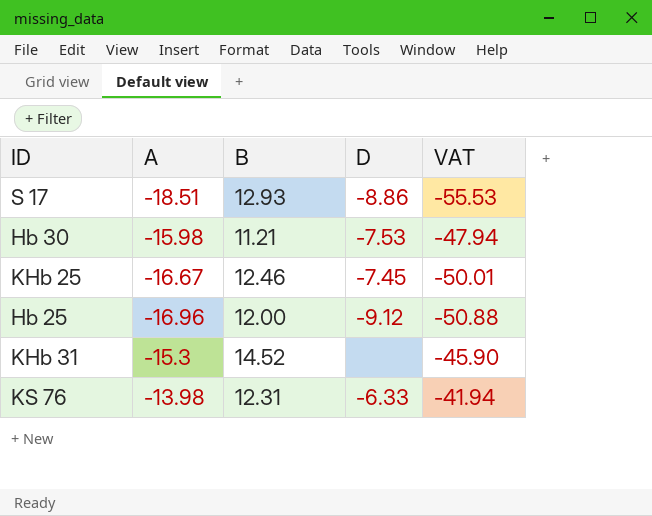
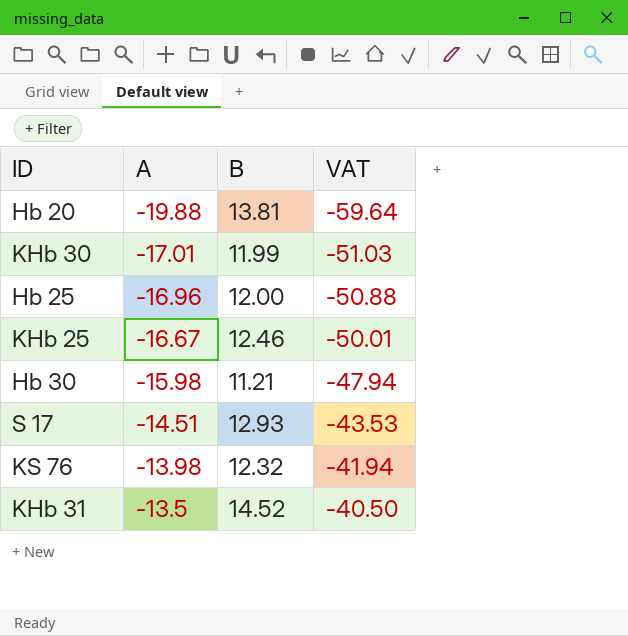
row order: none -> A ascending
column D | position: 4 -> none
row Hb 20: none -> -19.88 | 13.81 | -59.64
row KHb 30: none -> -17.01 | 11.99 | -51.03
S 17 | A: -18.51 -> -14.51
S 17 | VAT: -55.53 -> -43.53
KS 76 | B: 12.31 -> 12.32
KHb 31 | A: -15.3 -> -13.5
KHb 31 | VAT: -45.90 -> -40.50

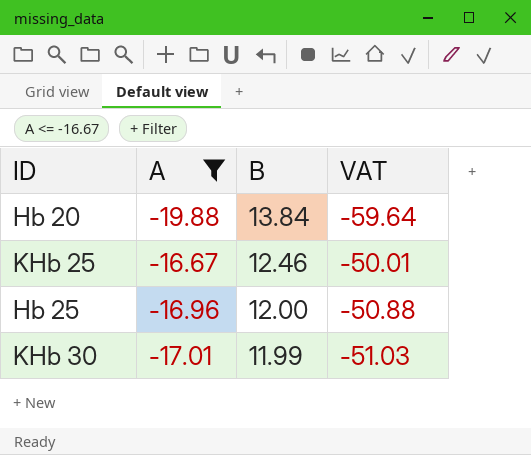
filter: none -> A <= -16.67
row order: A ascending -> B descending
Hb 20 | B: 13.81 -> 13.84

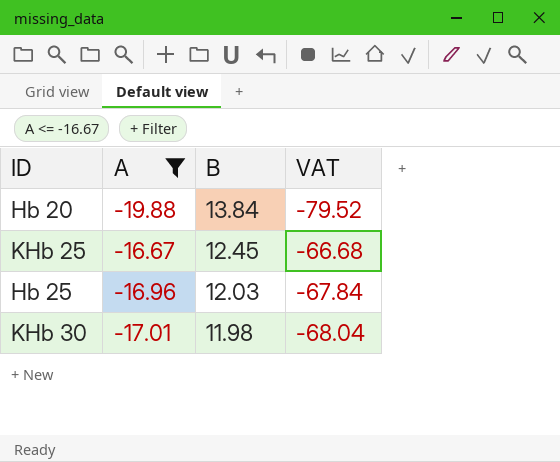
column VAT | formula: [A] * 3 -> [A] * 4
KHb 25 | B: 12.46 -> 12.45
Hb 25 | B: 12.00 -> 12.03
KHb 30 | B: 11.99 -> 11.98

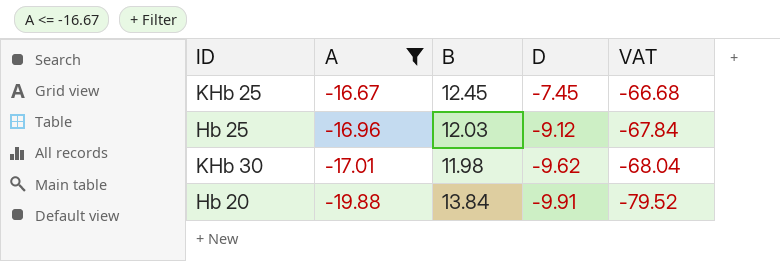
row order: B descending -> A descending
column D | position: none -> 4

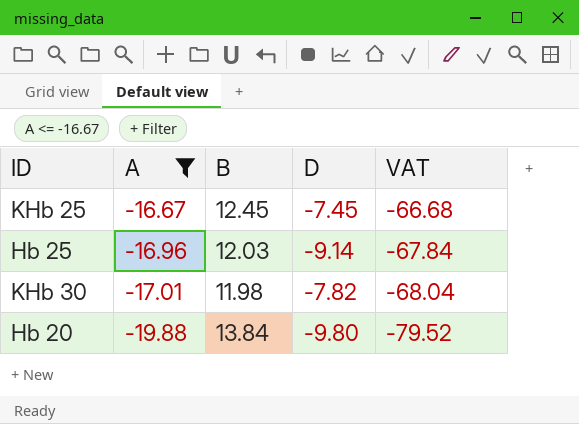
Hb 25 | D: -9.12 -> -9.14
KHb 30 | D: -9.62 -> -7.82
Hb 20 | D: -9.91 -> -9.80

